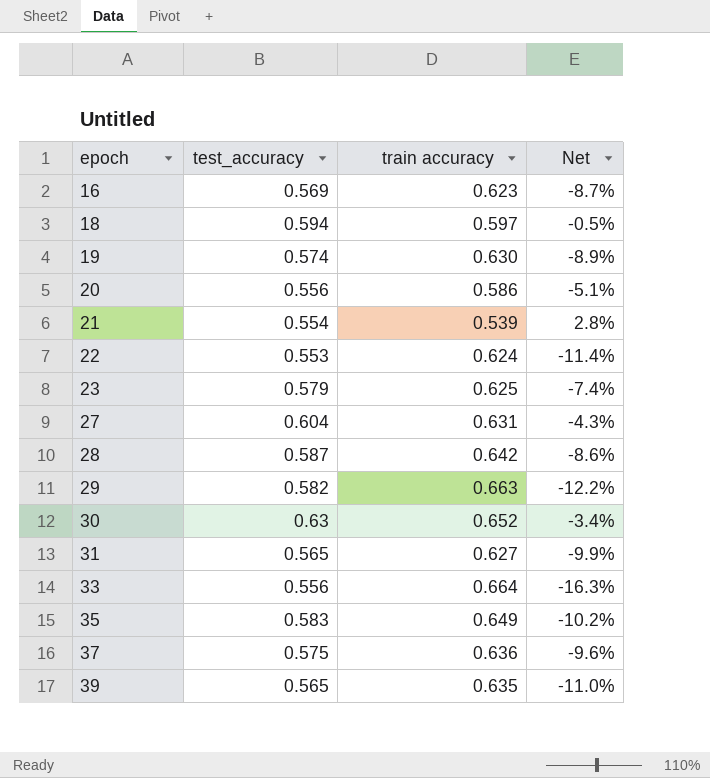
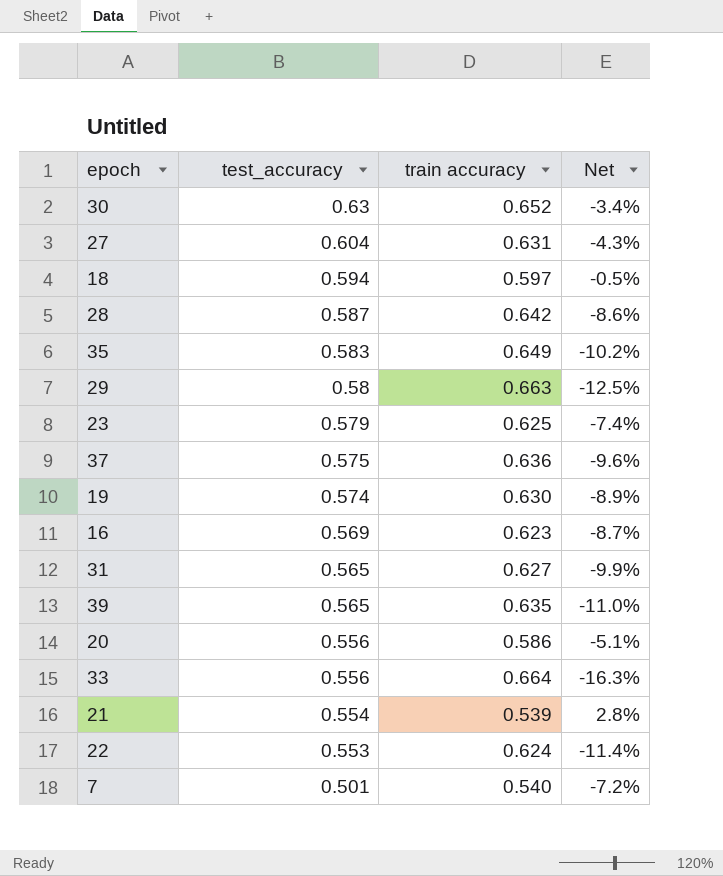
row order: epoch ascending -> test_accuracy descending
29 | test_accuracy: 0.582 -> 0.58
29 | Net: -12.2% -> -12.5%
row 7: none -> 0.501 | 0.540 | -7.2%

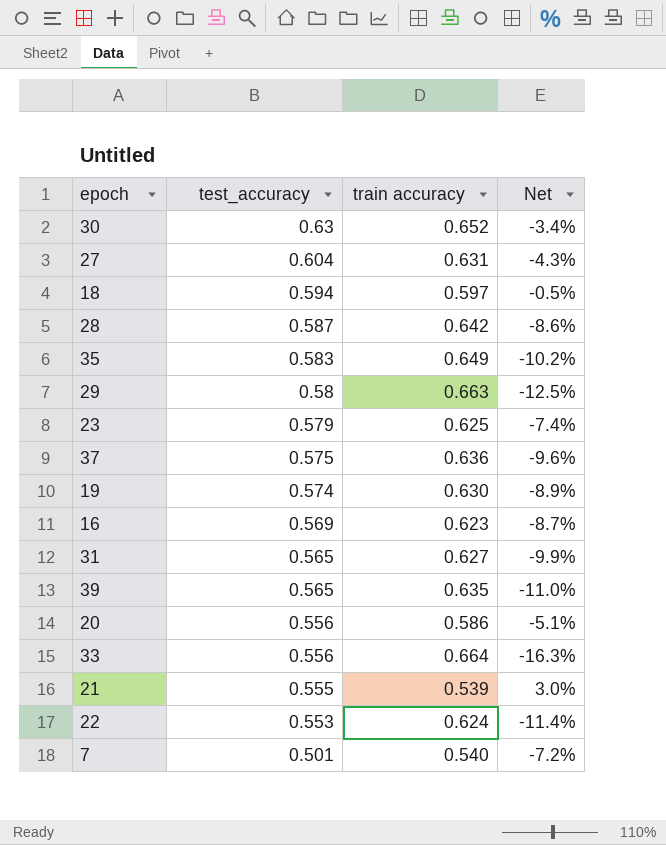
21 | test_accuracy: 0.554 -> 0.555
21 | Net: 2.8% -> 3.0%

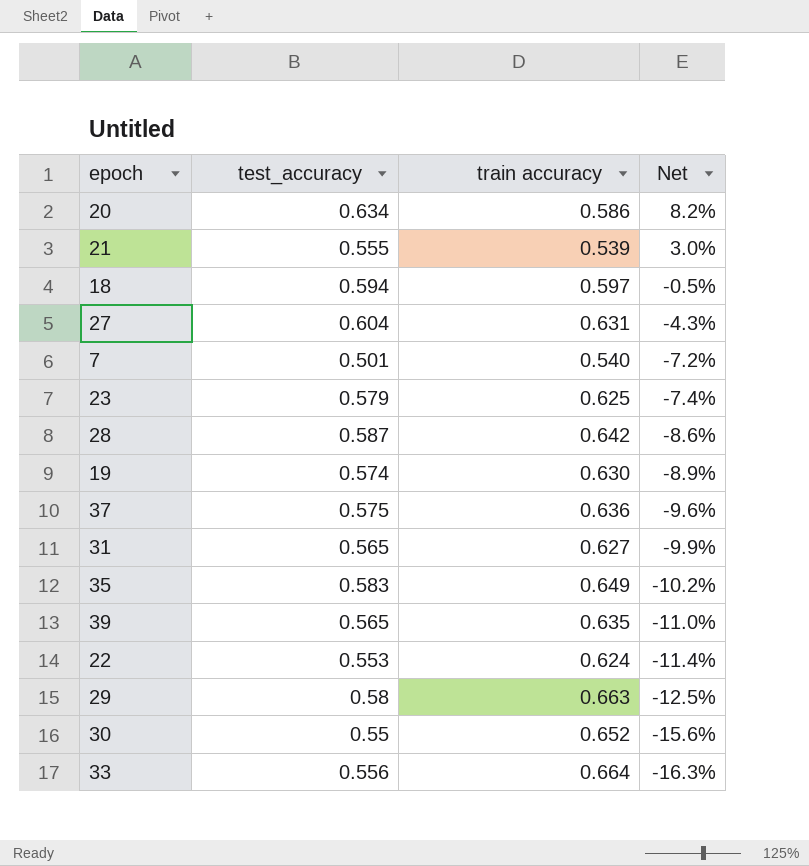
row order: test_accuracy descending -> Net descending
row 16: 0.569 | 0.623 | -8.7% -> none
20 | test_accuracy: 0.556 -> 0.634
20 | Net: -5.1% -> 8.2%
30 | test_accuracy: 0.63 -> 0.55
30 | Net: -3.4% -> -15.6%

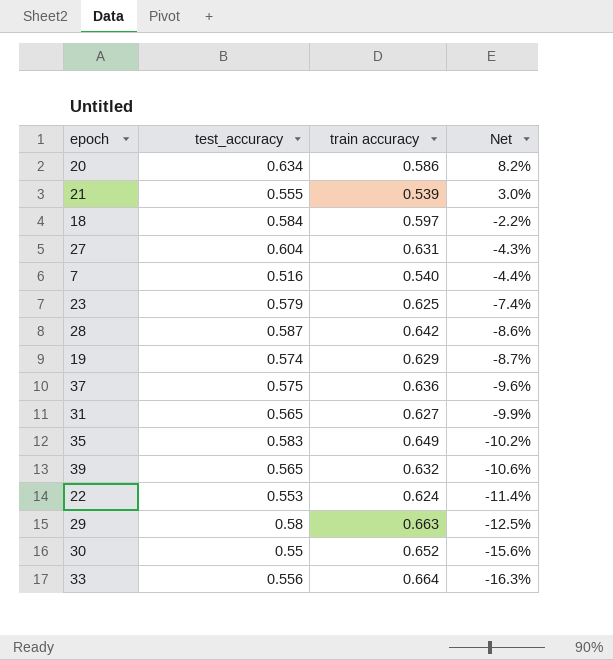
18 | test_accuracy: 0.594 -> 0.584
18 | Net: -0.5% -> -2.2%
7 | test_accuracy: 0.501 -> 0.516
7 | Net: -7.2% -> -4.4%
19 | train accuracy: 0.630 -> 0.629
19 | Net: -8.9% -> -8.7%
39 | train accuracy: 0.635 -> 0.632
39 | Net: -11.0% -> -10.6%

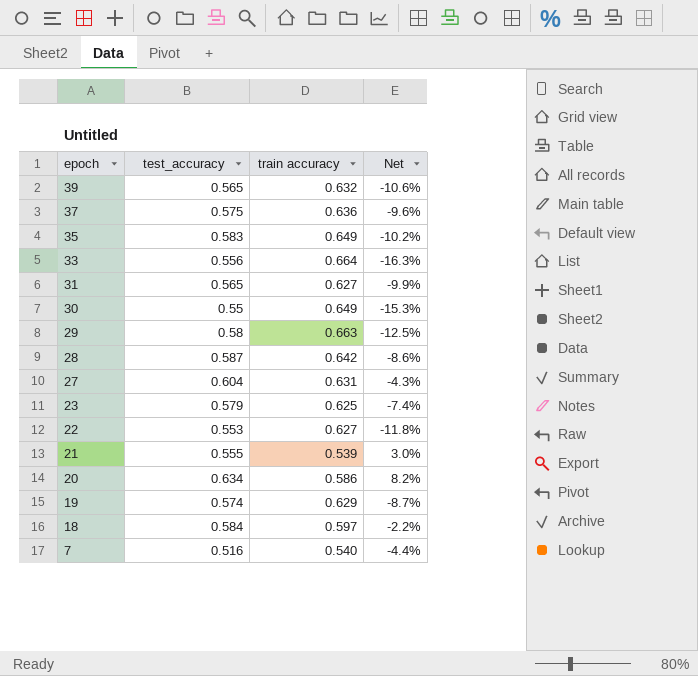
row order: Net descending -> epoch descending
30 | train accuracy: 0.652 -> 0.649
30 | Net: -15.6% -> -15.3%
22 | train accuracy: 0.624 -> 0.627
22 | Net: -11.4% -> -11.8%

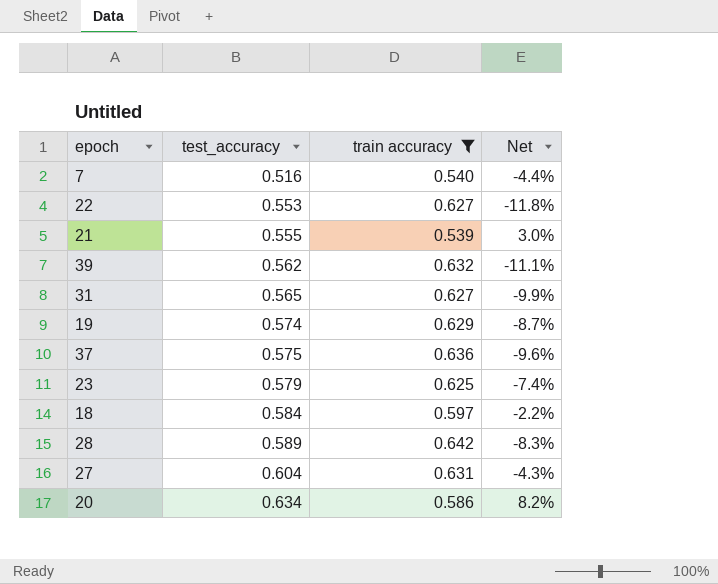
filter: none -> train accuracy <= 0.642
row order: epoch descending -> test_accuracy ascending
39 | test_accuracy: 0.565 -> 0.562
39 | Net: -10.6% -> -11.1%
28 | test_accuracy: 0.587 -> 0.589
28 | Net: -8.6% -> -8.3%

